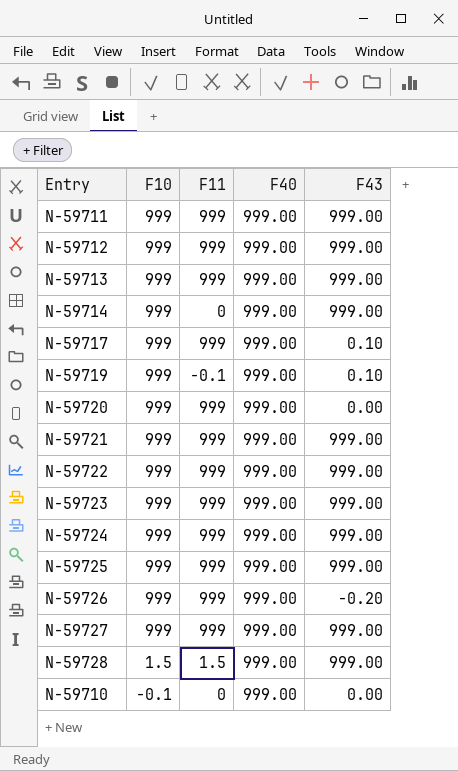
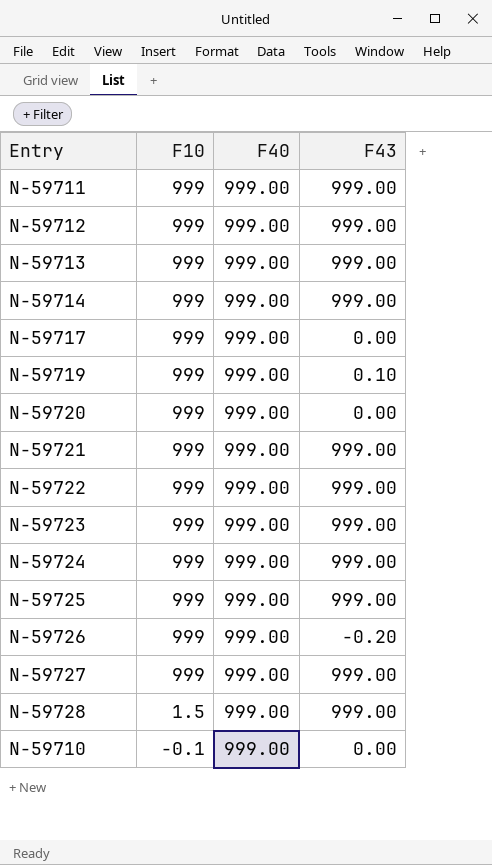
column F11 | position: 3 -> none
N-59717 | F43: 0.10 -> 0.00

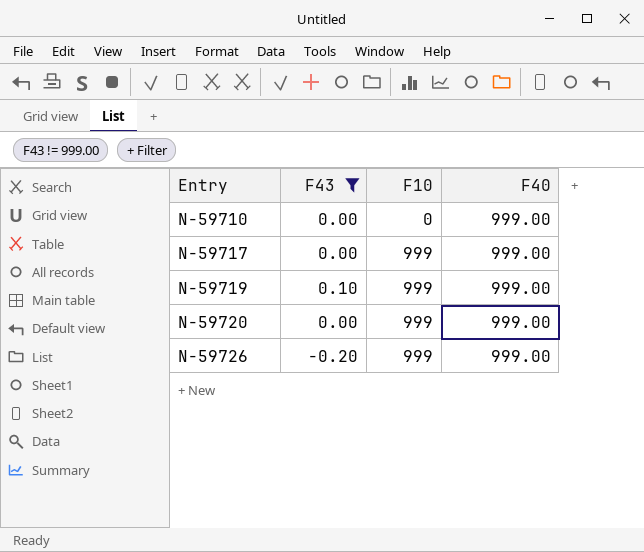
filter: none -> F43 != 999.00
row order: F10 descending -> Entry ascending
column F43 | position: 4 -> 2
N-59710 | F10: -0.1 -> 0

